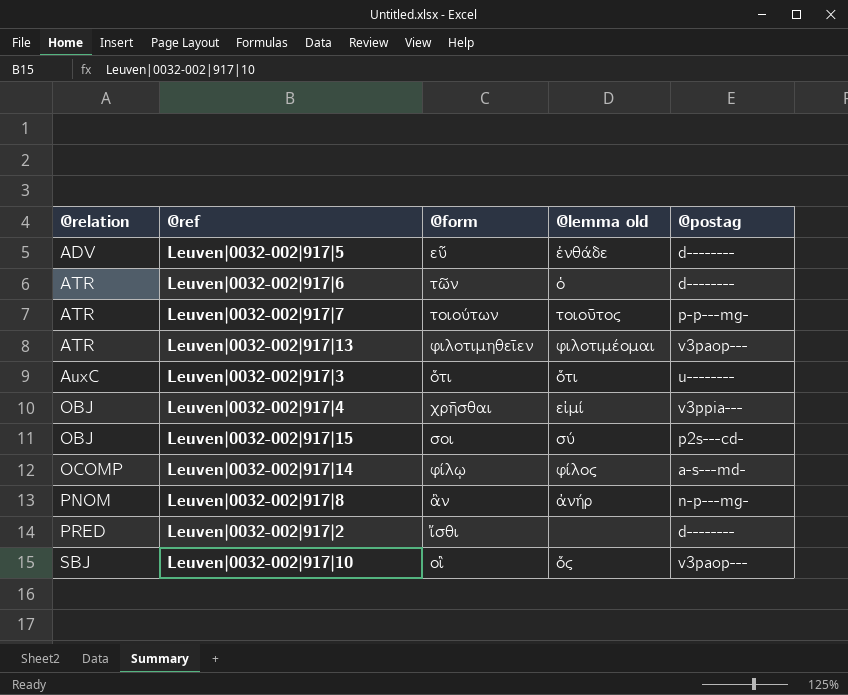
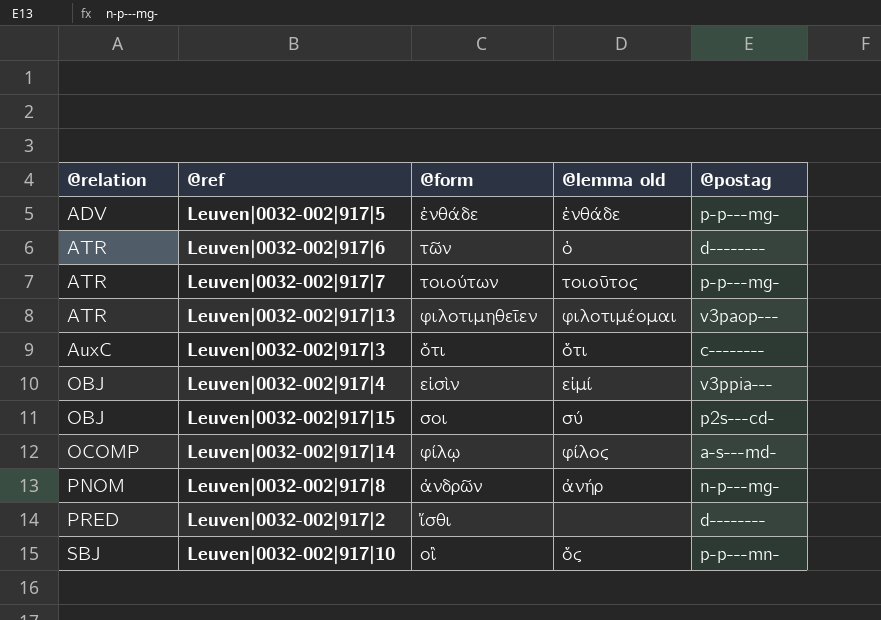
Leuven|0032-002|917|5 | @form: εὖ -> ἐνθάδε
Leuven|0032-002|917|5 | @postag: d-------- -> p-p---mg-
Leuven|0032-002|917|3 | @postag: u-------- -> c--------
Leuven|0032-002|917|4 | @form: χρῆσθαι -> εἰσὶν
Leuven|0032-002|917|8 | @form: ἂν -> ἀνδρῶν
Leuven|0032-002|917|10 | @postag: v3paop--- -> p-p---mn-

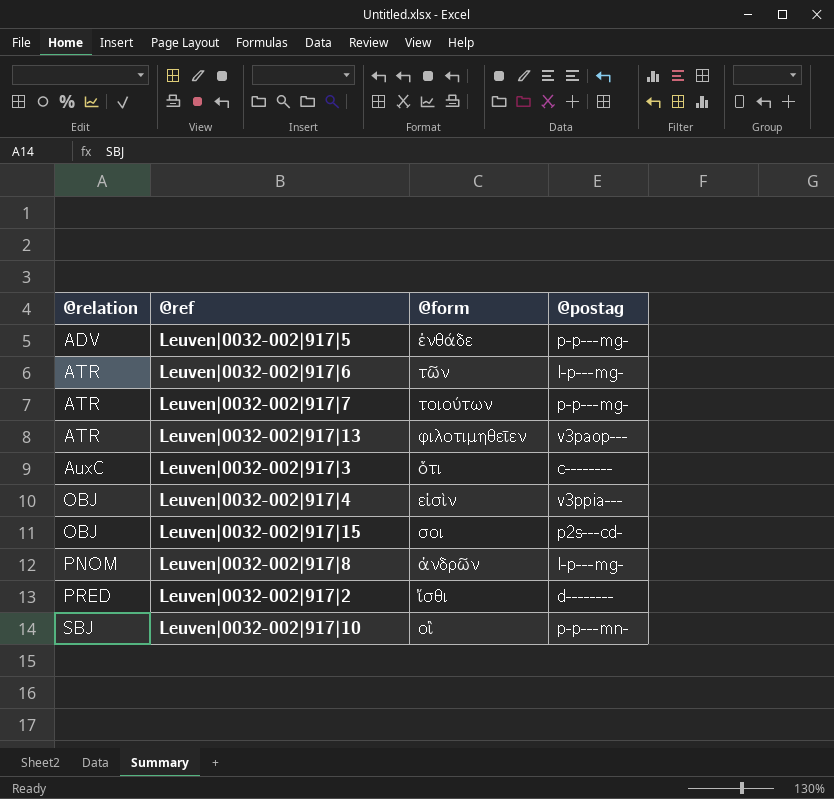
column @lemma old | position: 4 -> none
row Leuven|0032-002|917|14: OCOMP | φίλῳ | φίλος | a-s---md- -> none
Leuven|0032-002|917|6 | @postag: d-------- -> l-p---mg-
Leuven|0032-002|917|8 | @postag: n-p---mg- -> l-p---mg-

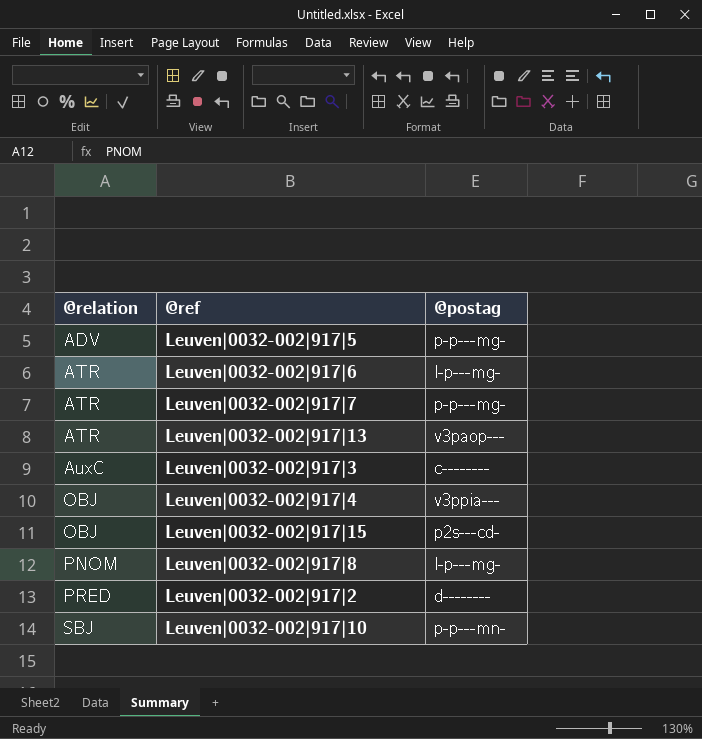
column @form | position: 3 -> none

